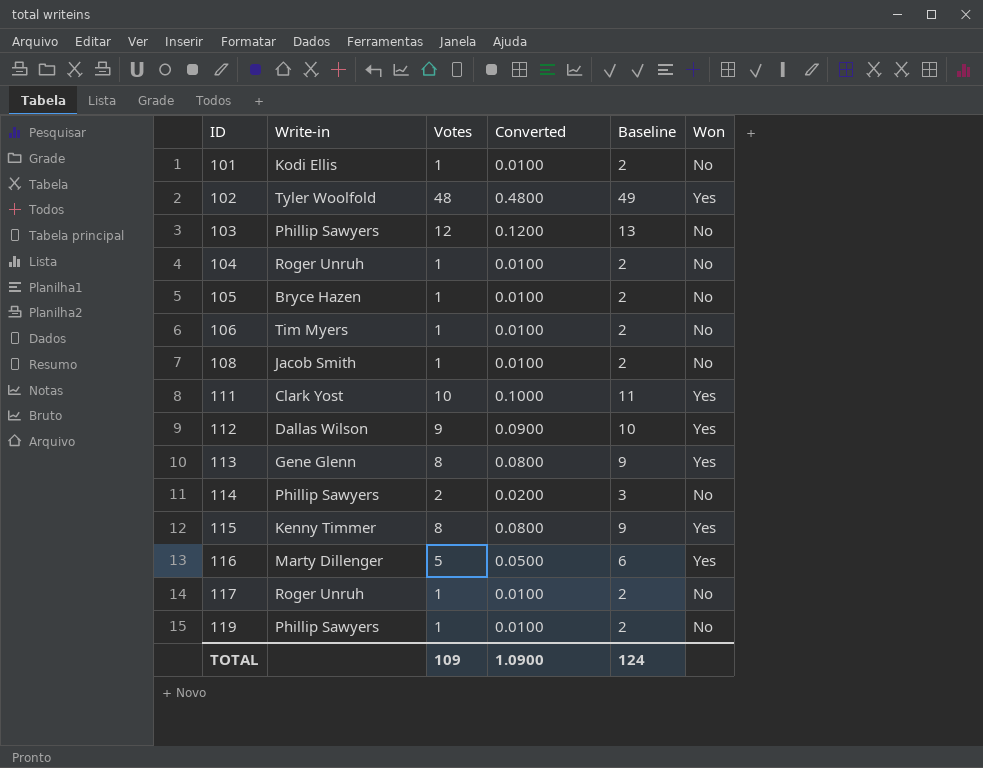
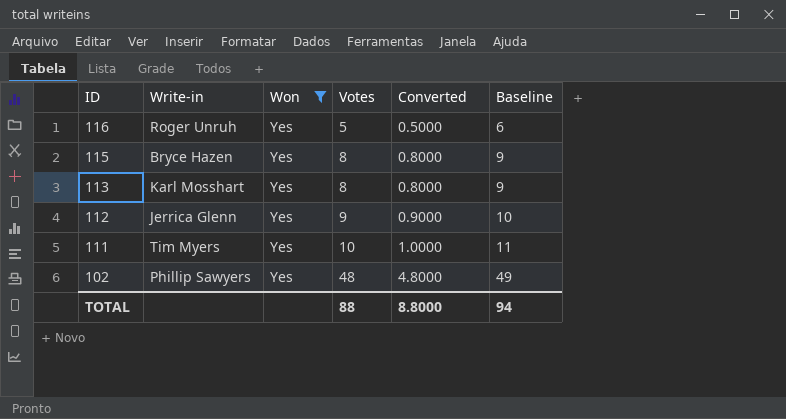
filter: none -> Won = Yes
row order: ID ascending -> ID descending
column Won | position: 6 -> 3
column Converted | formula: [Votes] * 0.01 -> [Votes] * 0.1
116 | Write-in: Marty Dillenger -> Roger Unruh
115 | Write-in: Kenny Timmer -> Bryce Hazen
113 | Write-in: Gene Glenn -> Karl Mosshart
112 | Write-in: Dallas Wilson -> Jerrica Glenn
111 | Write-in: Clark Yost -> Tim Myers
102 | Write-in: Tyler Woolfold -> Phillip Sawyers
TOTAL | Votes: 109 -> 88
TOTAL | Converted: 1.0900 -> 8.8000
TOTAL | Baseline: 124 -> 94

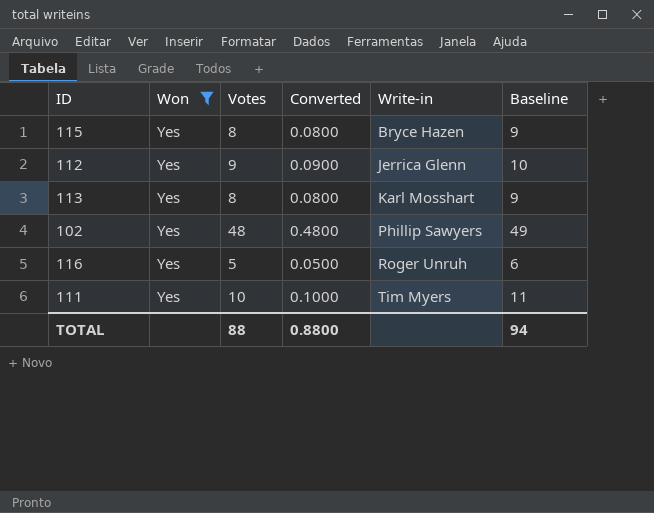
row order: ID descending -> Write-in ascending
column Converted | formula: [Votes] * 0.1 -> [Votes] * 0.01
column Write-in | position: 2 -> 5
TOTAL | Converted: 8.8000 -> 0.8800

